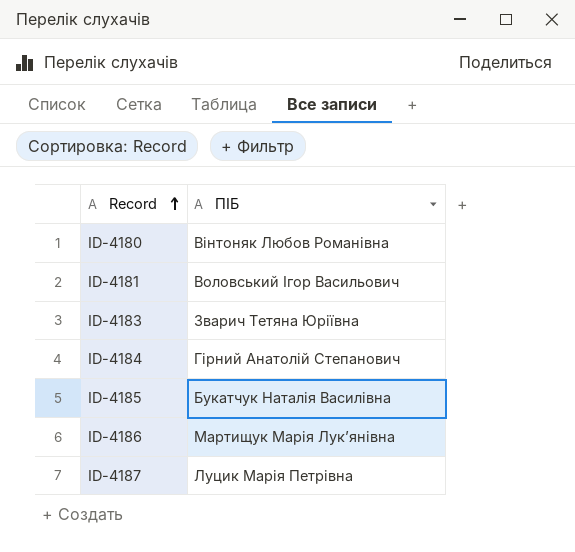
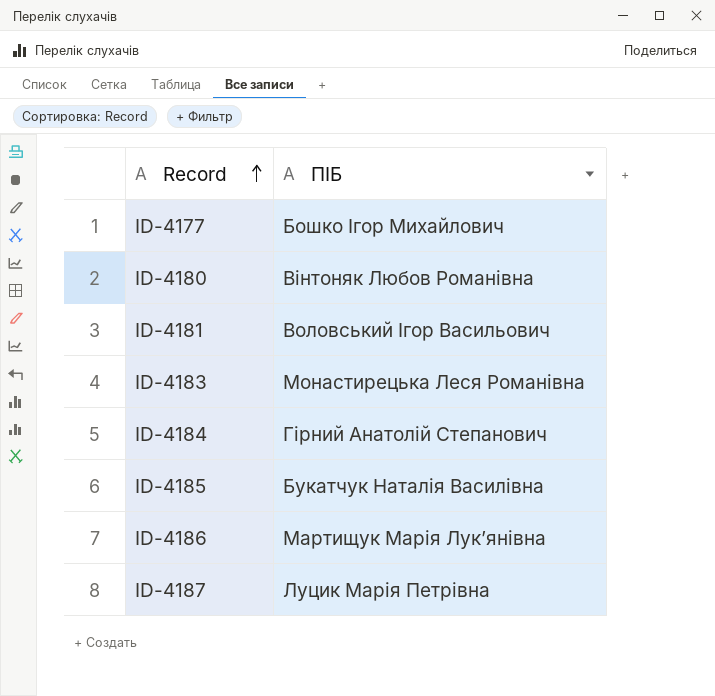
row ID-4177: none -> Бошко Ігор Михайлович
ID-4183 | ПІБ: Зварич Тетяна Юріївна -> Монастирецька Леся Романівна

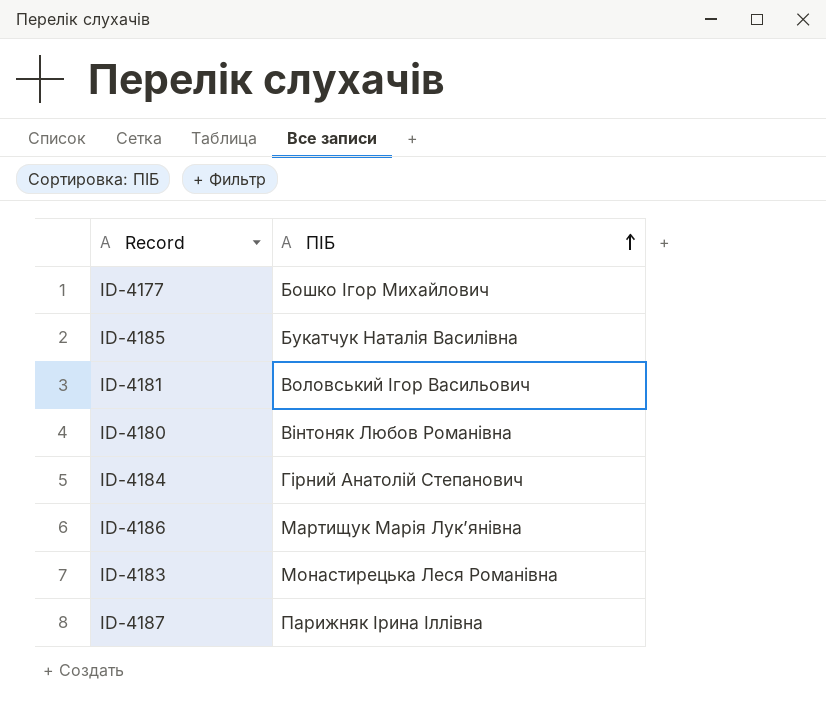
row order: Record ascending -> ПІБ ascending
ID-4187 | ПІБ: Луцик Марія Петрівна -> Парижняк Ірина Іллівна

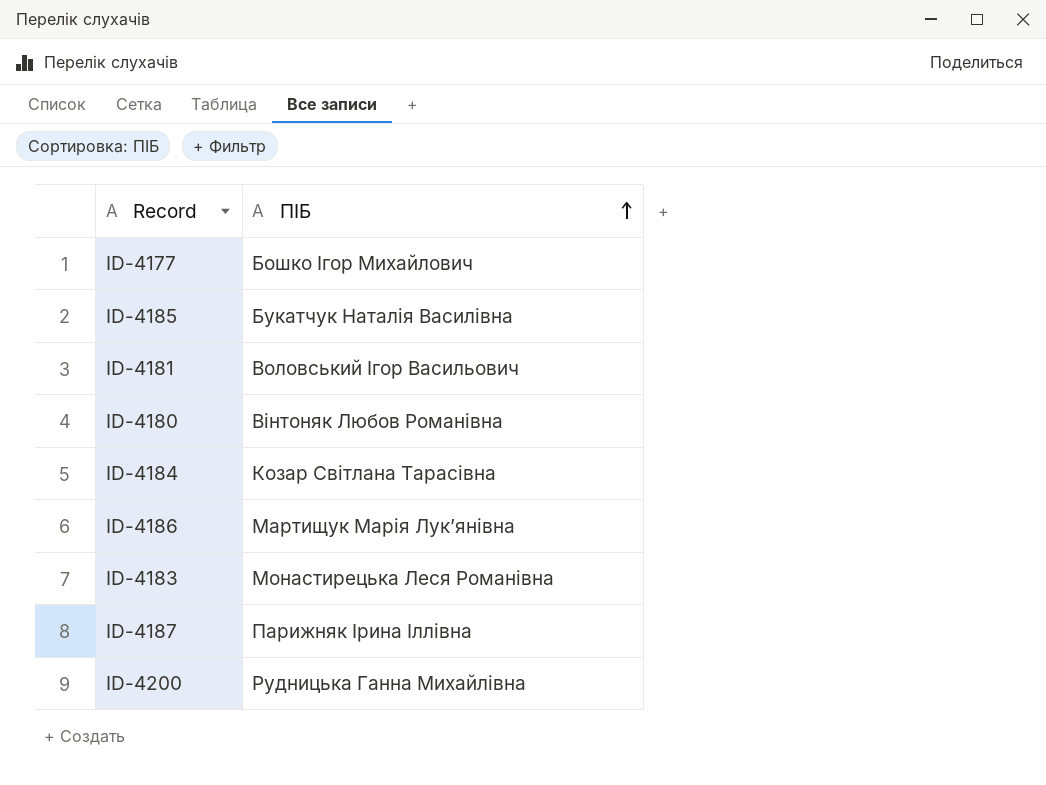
ID-4184 | ПІБ: Гірний Анатолій Степанович -> Козар Світлана Тарасівна
row ID-4200: none -> Рудницька Ганна Михайлівна

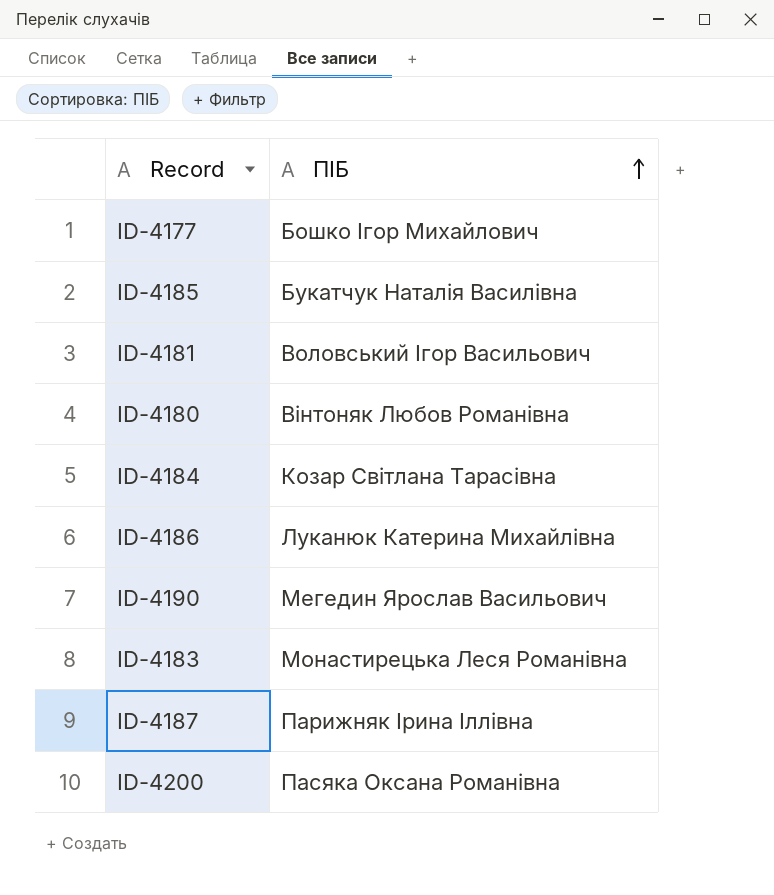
ID-4186 | ПІБ: Мартищук Марія Лук’янівна -> Луканюк Катерина Михайлівна
row ID-4190: none -> Мегедин Ярослав Васильович
ID-4200 | ПІБ: Рудницька Ганна Михайлівна -> Пасяка Оксана Романівна

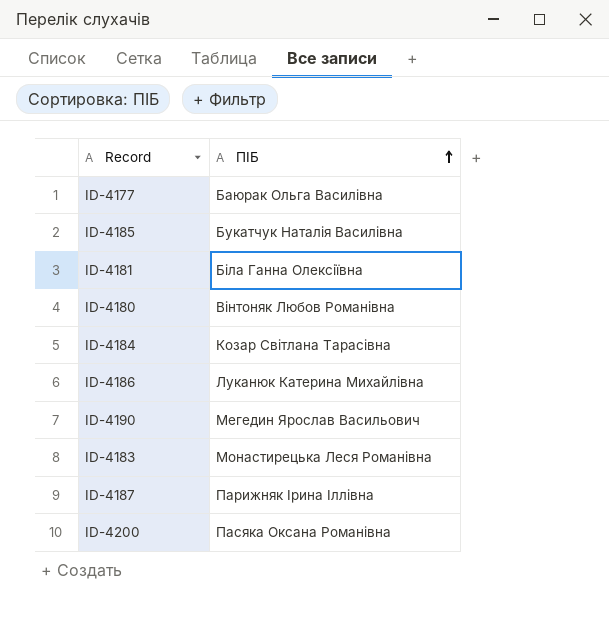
ID-4177 | ПІБ: Бошко Ігор Михайлович -> Баюрак Ольга Василівна
ID-4181 | ПІБ: Воловський Ігор Васильович -> Біла Ганна Олексіївна

